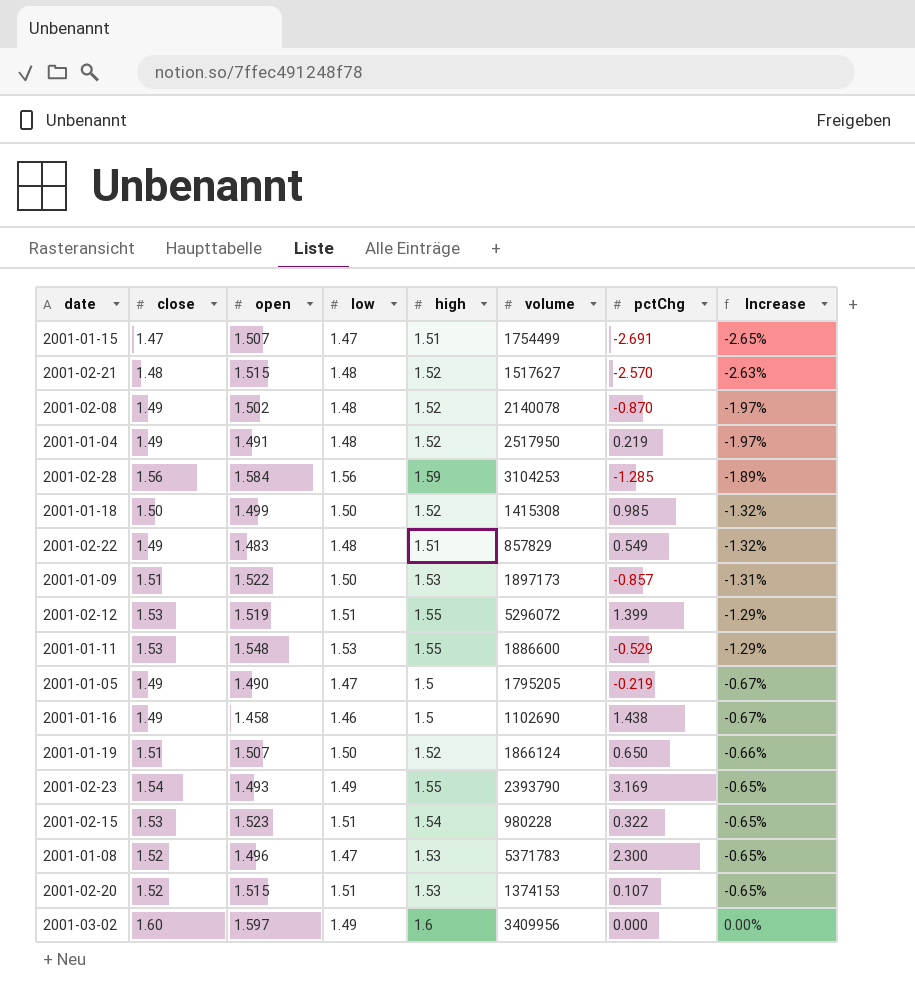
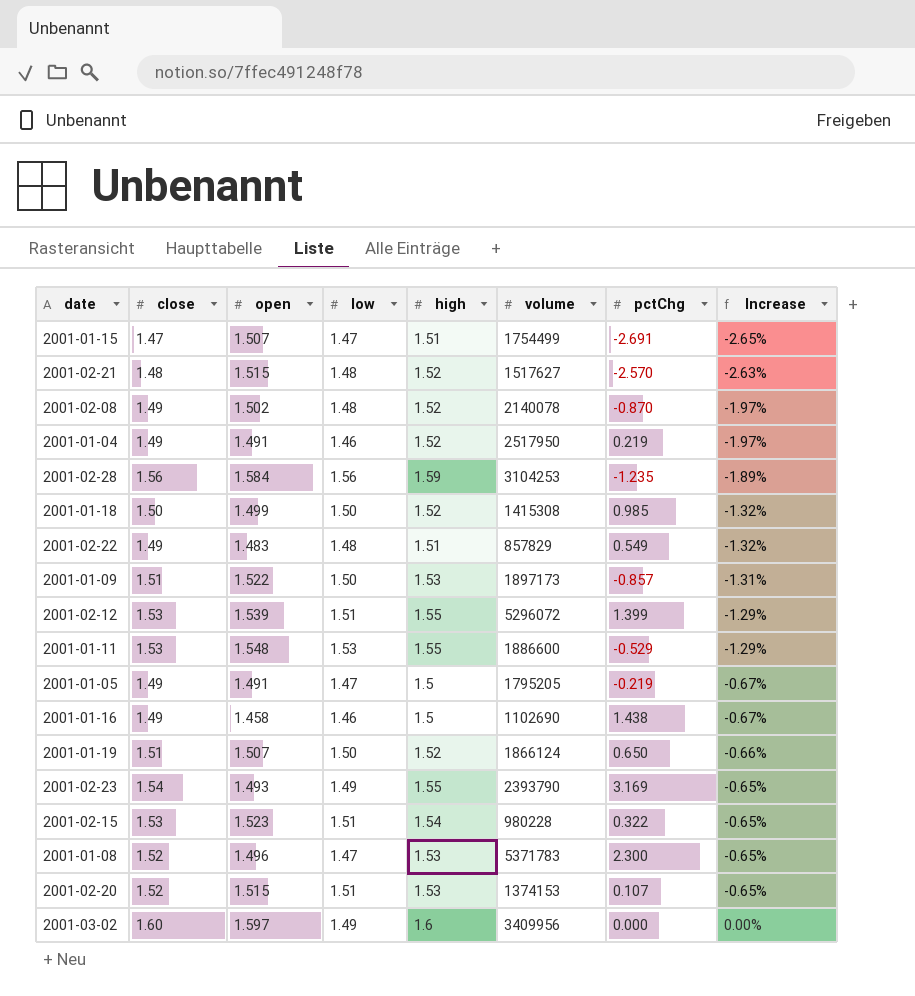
2001-01-04 | low: 1.48 -> 1.46
2001-02-28 | pctChg: -1.285 -> -1.235
2001-02-12 | open: 1.519 -> 1.539
2001-01-05 | open: 1.490 -> 1.491

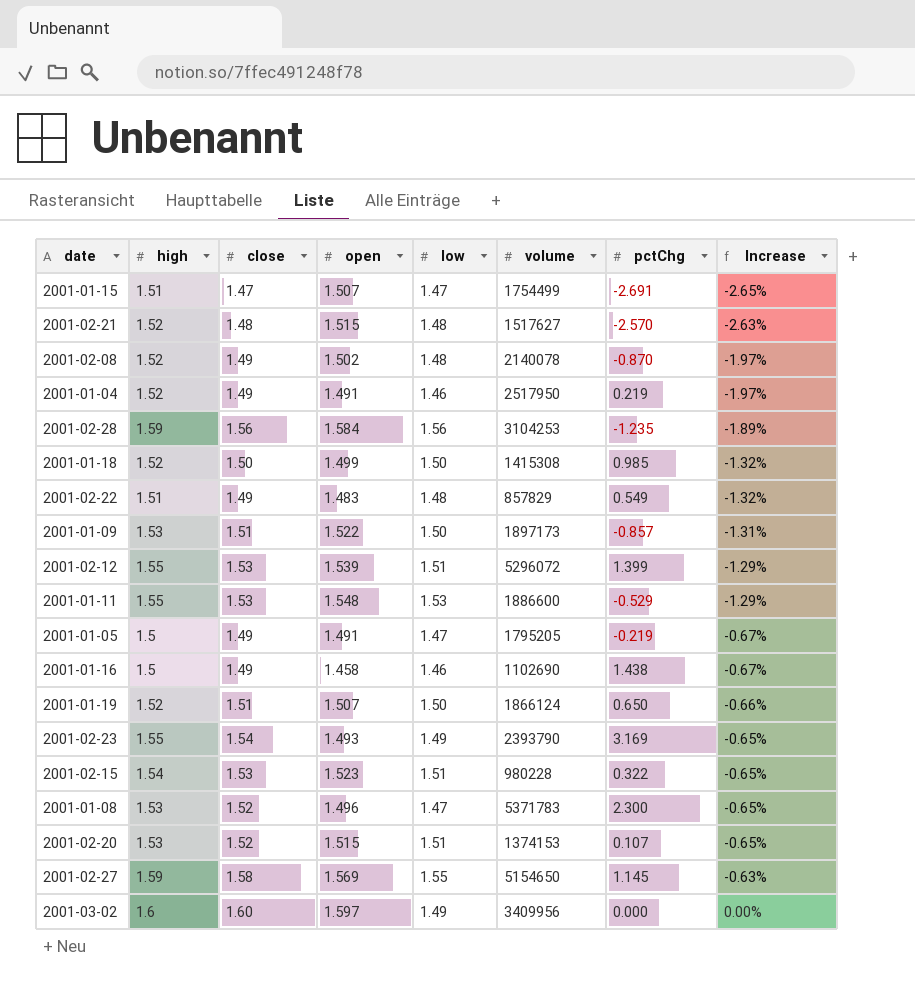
column high | position: 5 -> 2
row 2001-02-27: none -> 1.59 | 1.58 | 1.569 | 1.55 | 5154650 | 1.145 | -0.63%

